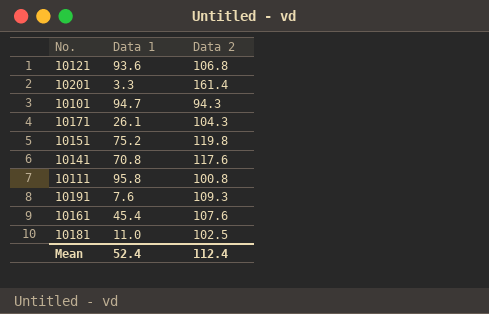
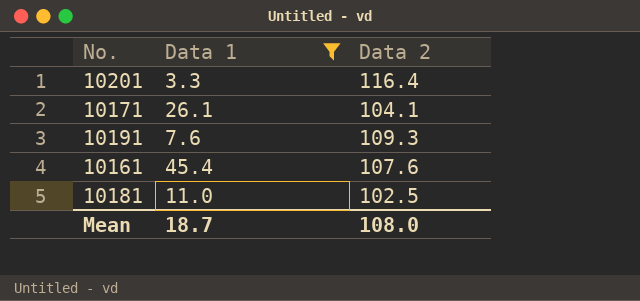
filter: none -> Data 1 <= 45.4
10201 | Data 2: 161.4 -> 116.4
10171 | Data 2: 104.3 -> 104.1
Mean | Data 1: 52.4 -> 18.7
Mean | Data 2: 112.4 -> 108.0

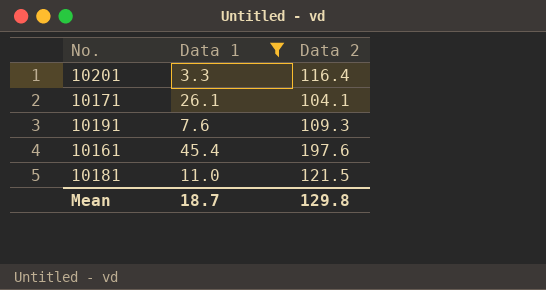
10161 | Data 2: 107.6 -> 197.6
10181 | Data 2: 102.5 -> 121.5
Mean | Data 2: 108.0 -> 129.8

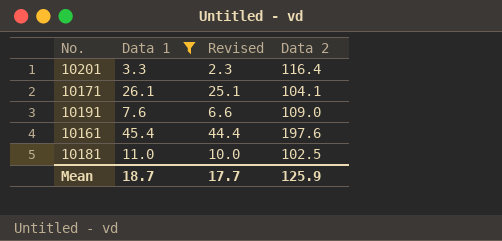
column Revised | formula: none -> [Data 1] - 1
10191 | Data 2: 109.3 -> 109.0
10181 | Data 2: 121.5 -> 102.5
Mean | Data 2: 129.8 -> 125.9

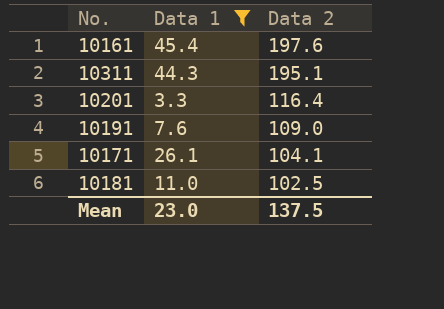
row order: none -> Data 2 descending
column Revised | formula: [Data 1] - 1 -> none
row 10311: none -> 44.3 | 195.1
Mean | Data 1: 18.7 -> 23.0
Mean | Data 2: 125.9 -> 137.5

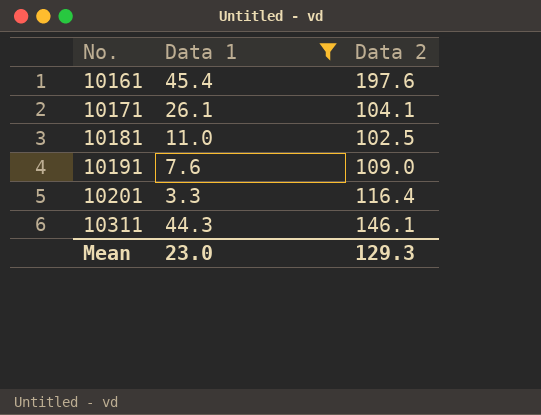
row order: Data 2 descending -> No. ascending
10311 | Data 2: 195.1 -> 146.1
Mean | Data 2: 137.5 -> 129.3

